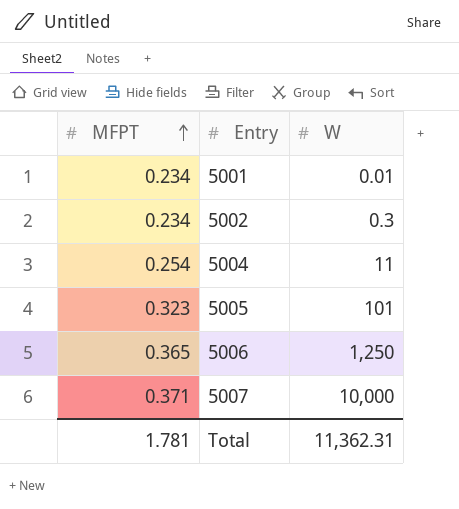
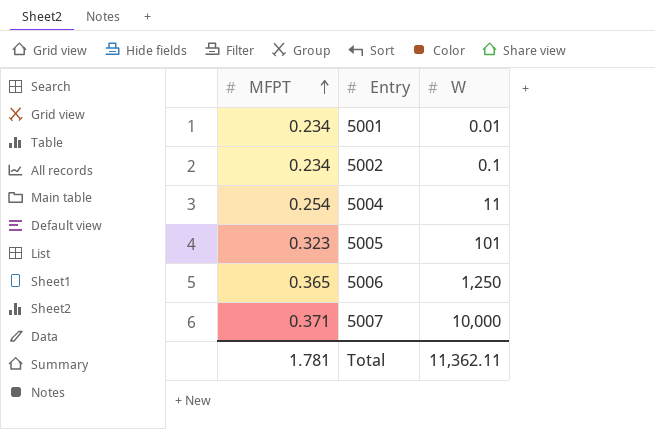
5002 | W: 0.3 -> 0.1
Total | W: 11,362.31 -> 11,362.11

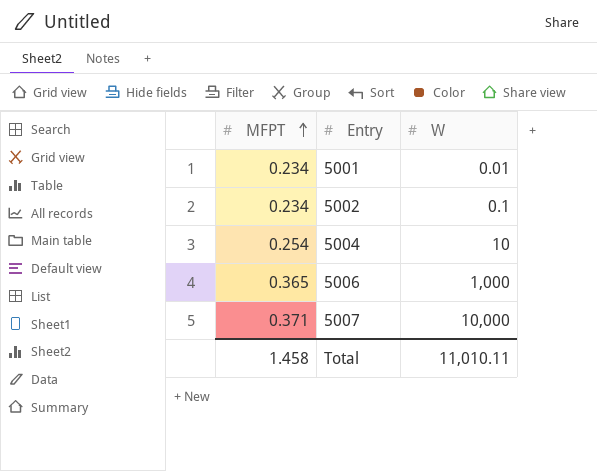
row 5005: 0.323 | 101 -> none
5004 | W: 11 -> 10
5006 | W: 1,250 -> 1,000
Total | MFPT: 1.781 -> 1.458
Total | W: 11,362.11 -> 11,010.11

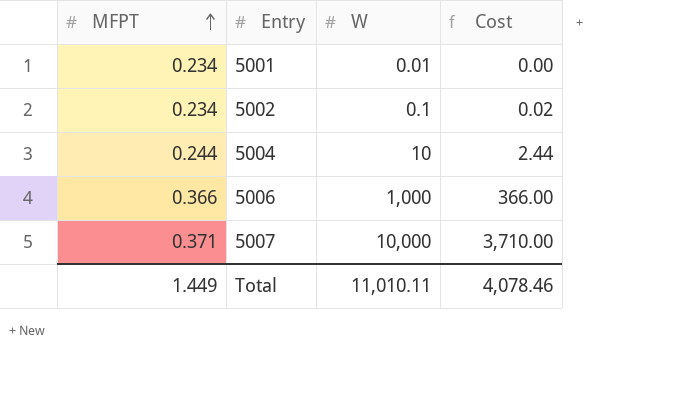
column Cost | formula: none -> [MFPT] * [W]
5004 | MFPT: 0.254 -> 0.244
5006 | MFPT: 0.365 -> 0.366
Total | MFPT: 1.458 -> 1.449

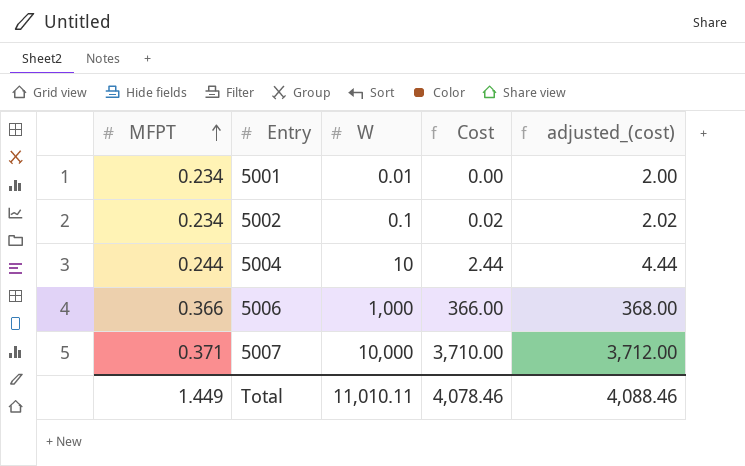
column adjusted_(cost) | formula: none -> [Cost] + 2

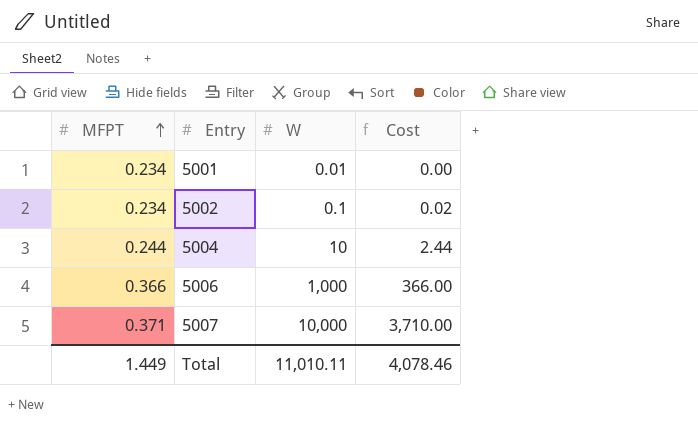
column adjusted_(cost) | formula: [Cost] + 2 -> none

